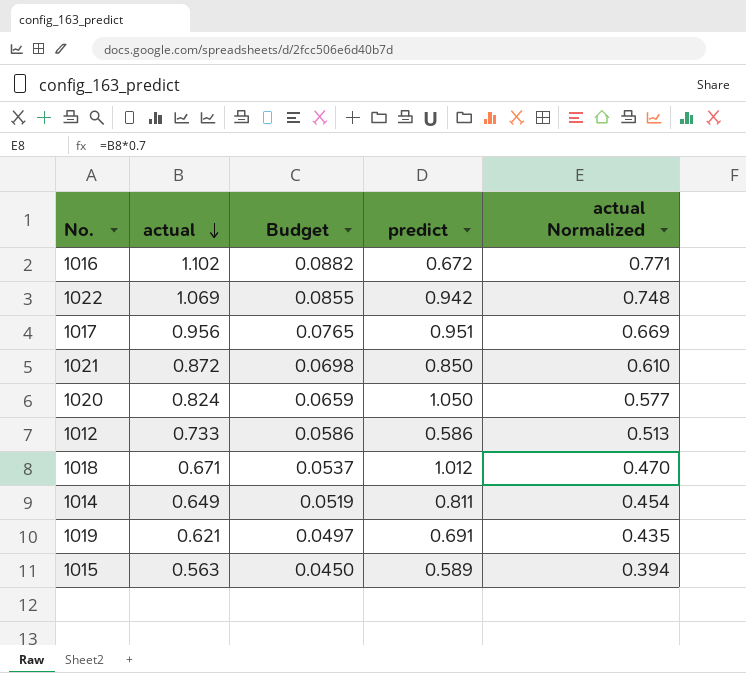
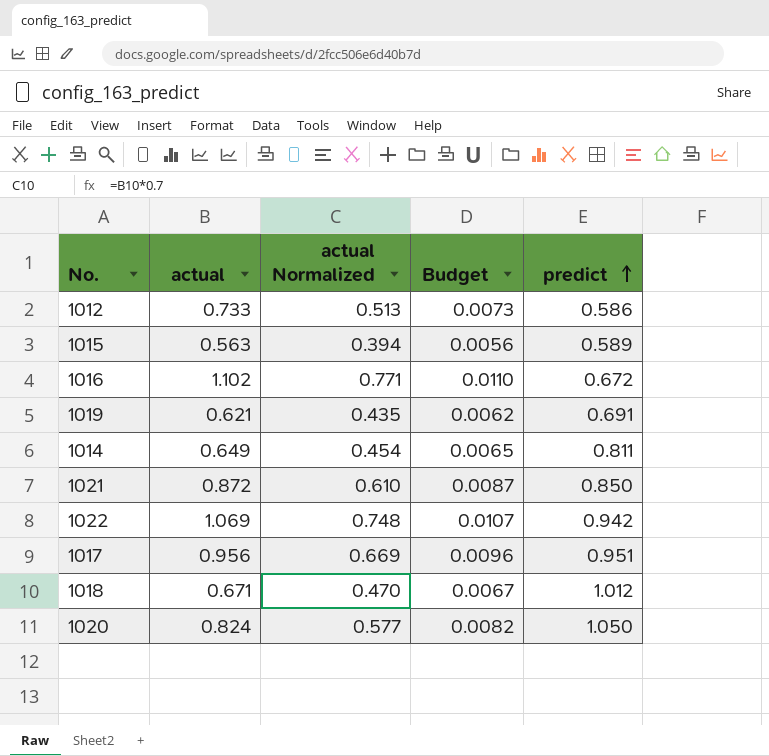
row order: actual descending -> predict ascending
column actual Normalized | position: 5 -> 3
column Budget | formula: [actual] * 0.08 -> [actual] * 0.01

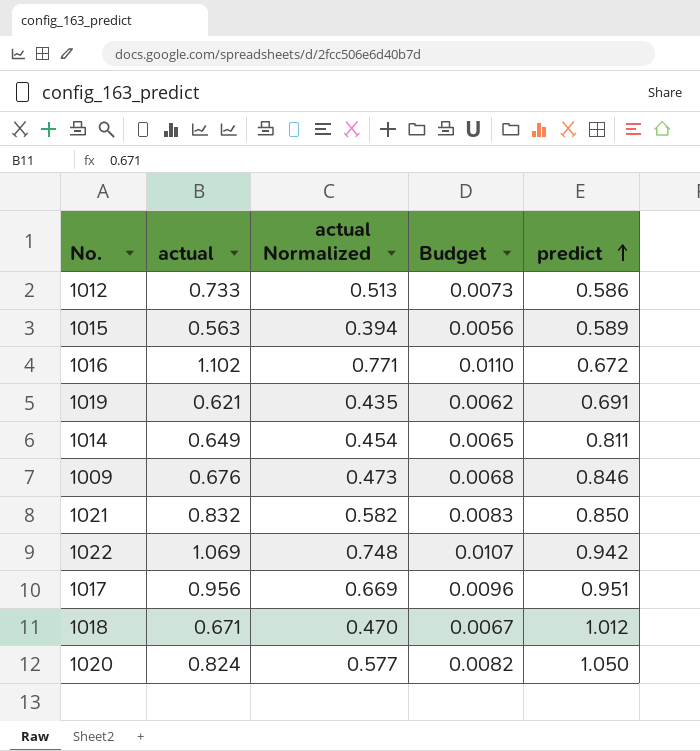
row 1009: none -> 0.676 | 0.473 | 0.0068 | 0.846
1021 | actual: 0.872 -> 0.832
1021 | actual Normalized: 0.610 -> 0.582
1021 | Budget: 0.0087 -> 0.0083

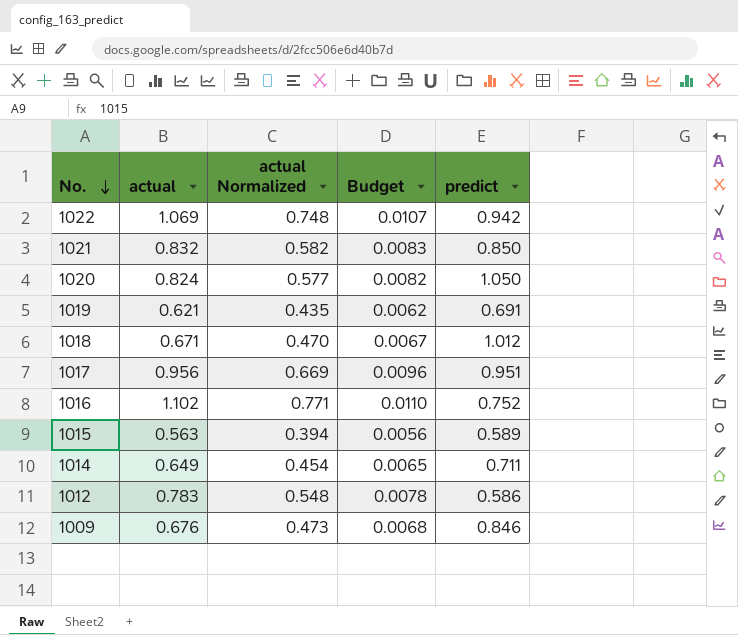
row order: predict ascending -> No. descending
1016 | predict: 0.672 -> 0.752
1014 | predict: 0.811 -> 0.711
1012 | actual: 0.733 -> 0.783
1012 | actual Normalized: 0.513 -> 0.548
1012 | Budget: 0.0073 -> 0.0078

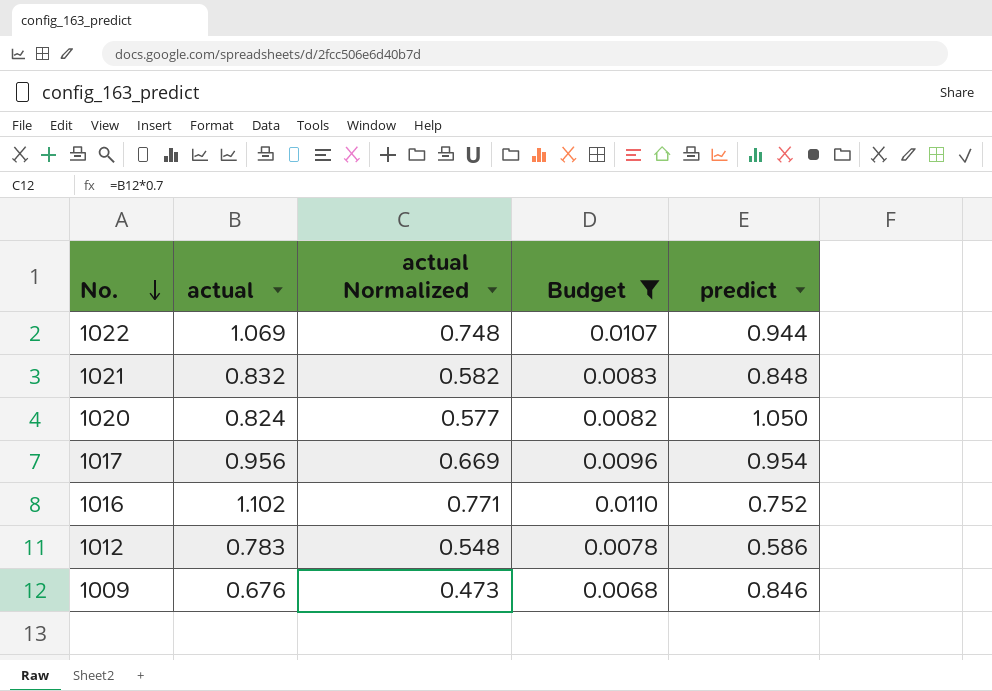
filter: none -> Budget >= 0.0068
1022 | predict: 0.942 -> 0.944
1021 | predict: 0.850 -> 0.848
1017 | predict: 0.951 -> 0.954

